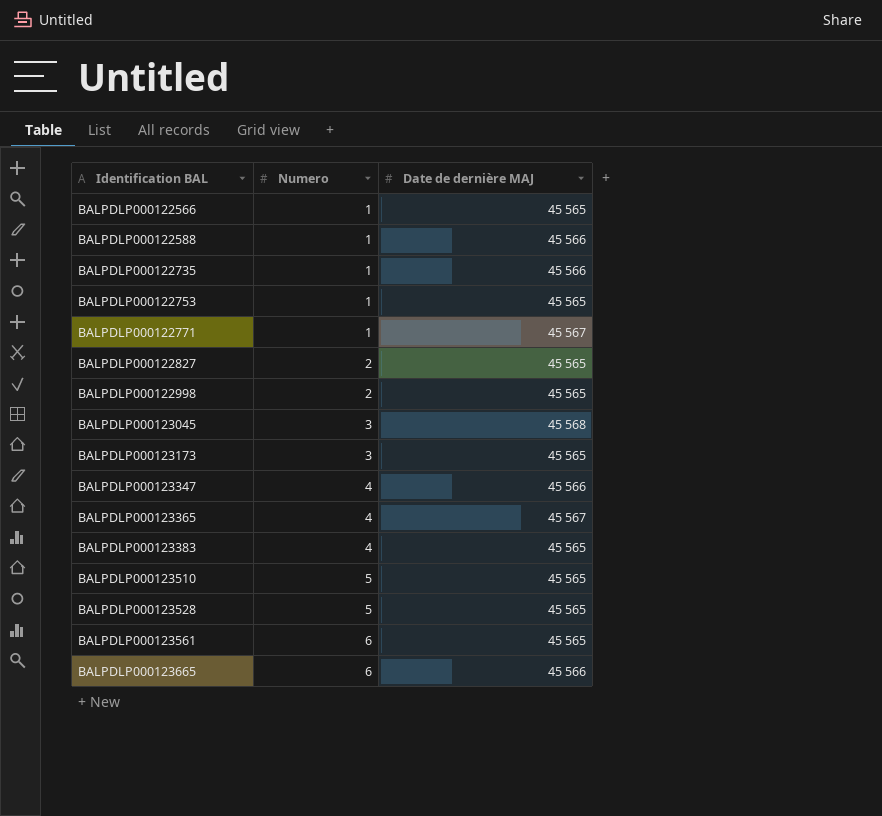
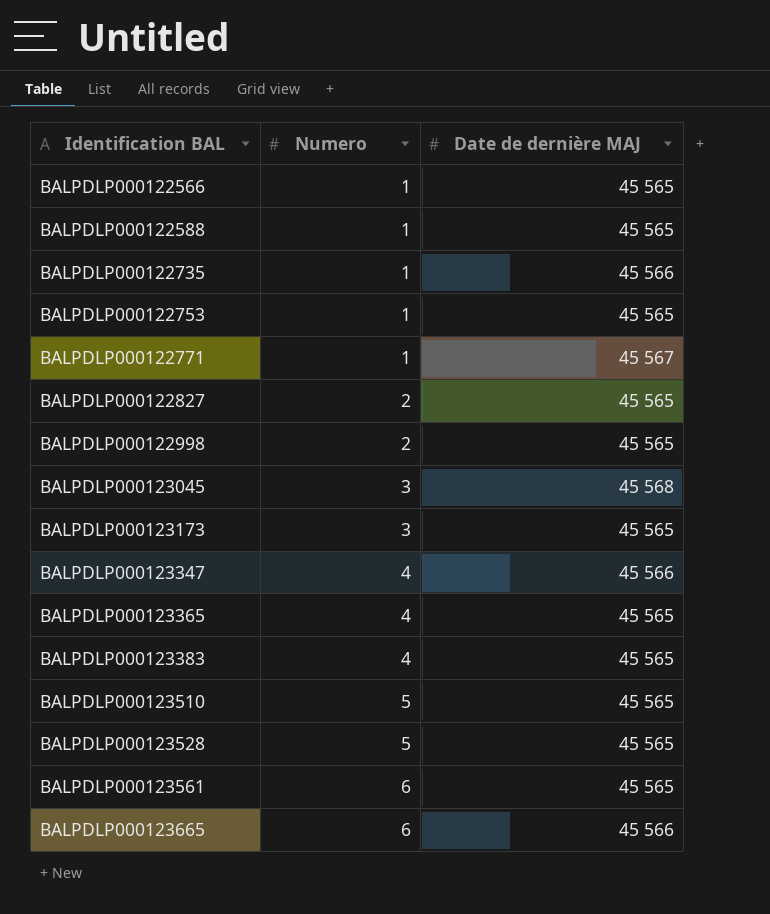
BALPDLP000122588 | Date de dernière MAJ: 45 566 -> 45 565
BALPDLP000123365 | Date de dernière MAJ: 45 567 -> 45 565

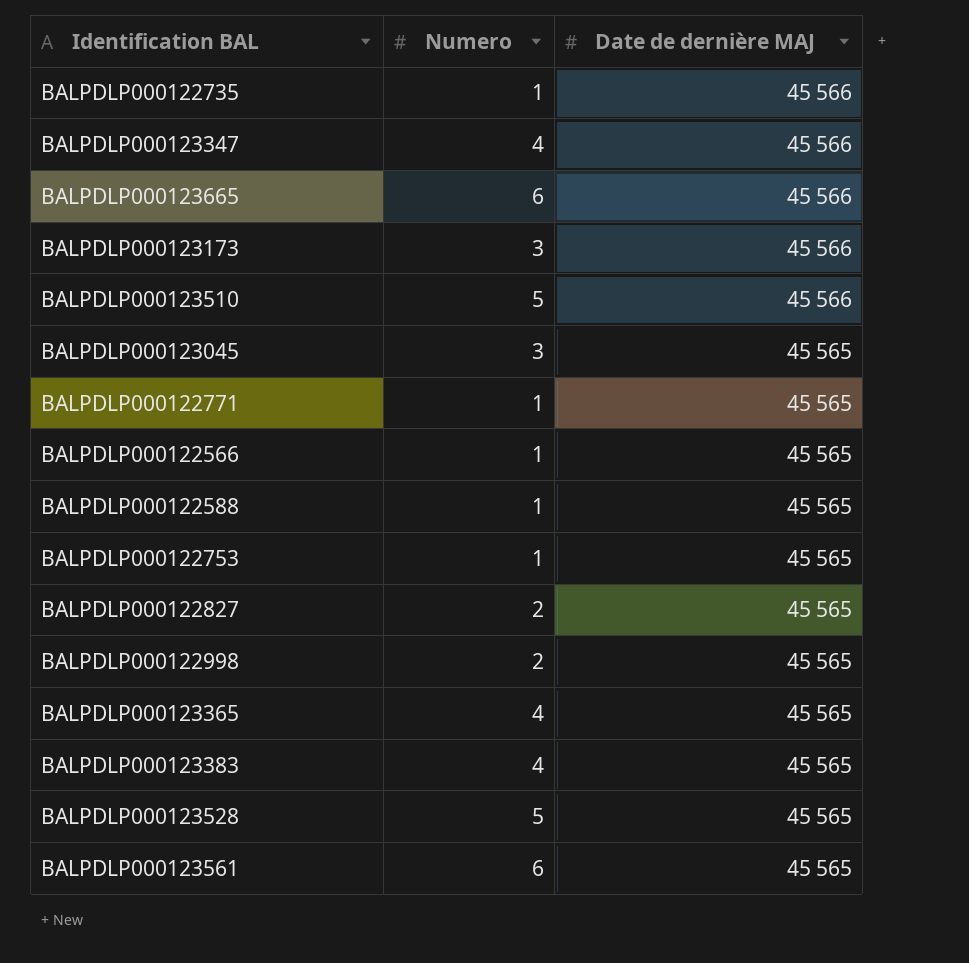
row order: Identification BAL ascending -> Date de dernière MAJ descending
BALPDLP000123173 | Date de dernière MAJ: 45 565 -> 45 566
BALPDLP000123510 | Date de dernière MAJ: 45 565 -> 45 566
BALPDLP000123045 | Date de dernière MAJ: 45 568 -> 45 565
BALPDLP000122771 | Date de dernière MAJ: 45 567 -> 45 565

